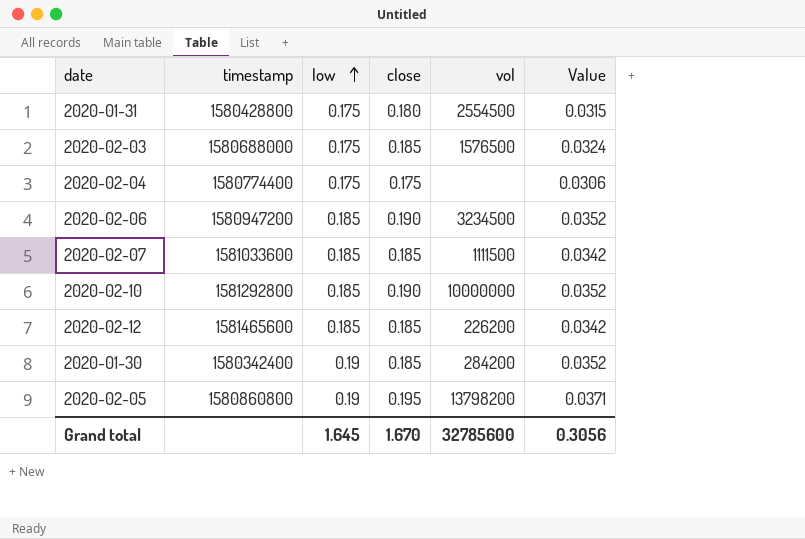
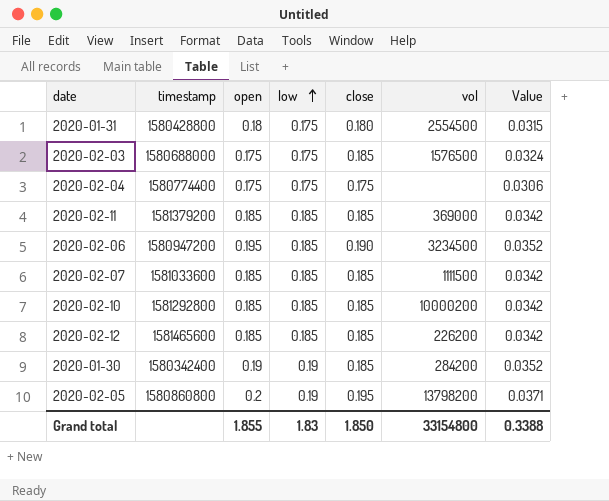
column open | position: none -> 3
row 2020-02-11: none -> 1581379200 | 0.185 | 0.185 | 0.185 | 369000 | 0.0342
2020-02-10 | close: 0.190 -> 0.185
2020-02-10 | vol: 10000000 -> 10000200
2020-02-10 | Value: 0.0352 -> 0.0342
Grand total | low: 1.645 -> 1.83
Grand total | close: 1.670 -> 1.850
Grand total | vol: 32785600 -> 33154800
Grand total | Value: 0.3056 -> 0.3388

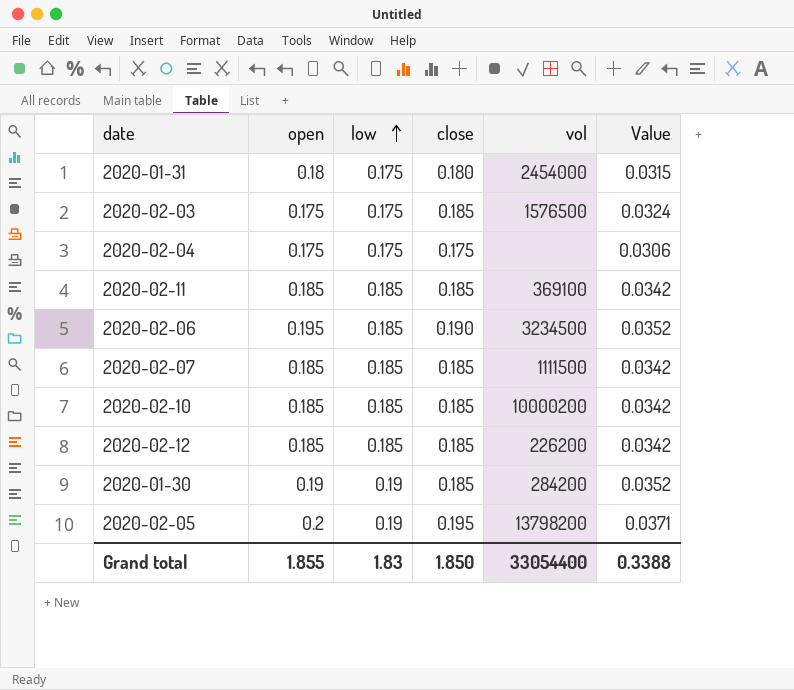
column timestamp | position: 2 -> none
2020-01-31 | vol: 2554500 -> 2454000
2020-02-11 | vol: 369000 -> 369100
Grand total | vol: 33154800 -> 33054400

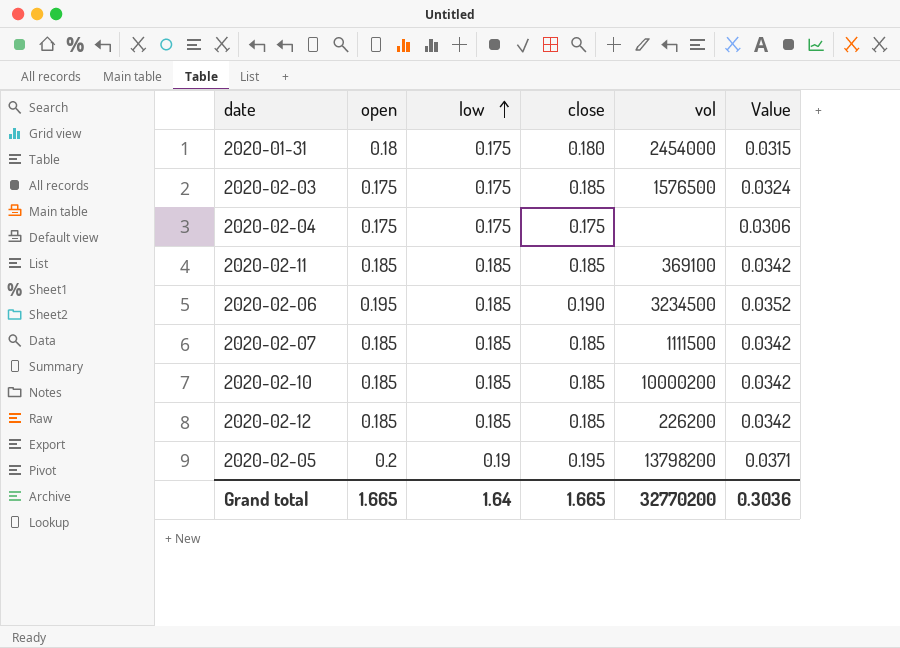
row 2020-01-30: 0.19 | 0.19 | 0.185 | 284200 | 0.0352 -> none
Grand total | open: 1.855 -> 1.665
Grand total | low: 1.83 -> 1.64
Grand total | close: 1.850 -> 1.665
Grand total | vol: 33054400 -> 32770200
Grand total | Value: 0.3388 -> 0.3036

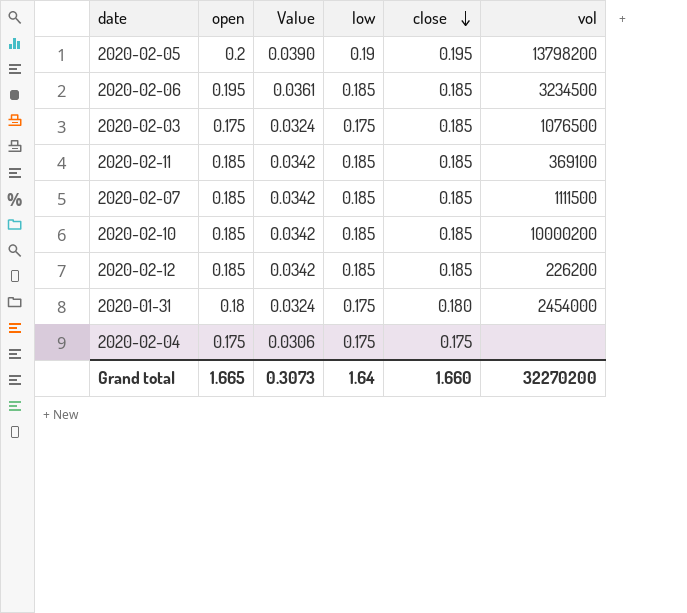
row order: low ascending -> close descending
column Value | formula: [low] * [close] -> [open] * [close]
column Value | position: 6 -> 3
2020-02-06 | close: 0.190 -> 0.185
2020-02-03 | vol: 1576500 -> 1076500
Grand total | Value: 0.3036 -> 0.3073
Grand total | close: 1.665 -> 1.660
Grand total | vol: 32770200 -> 32270200

